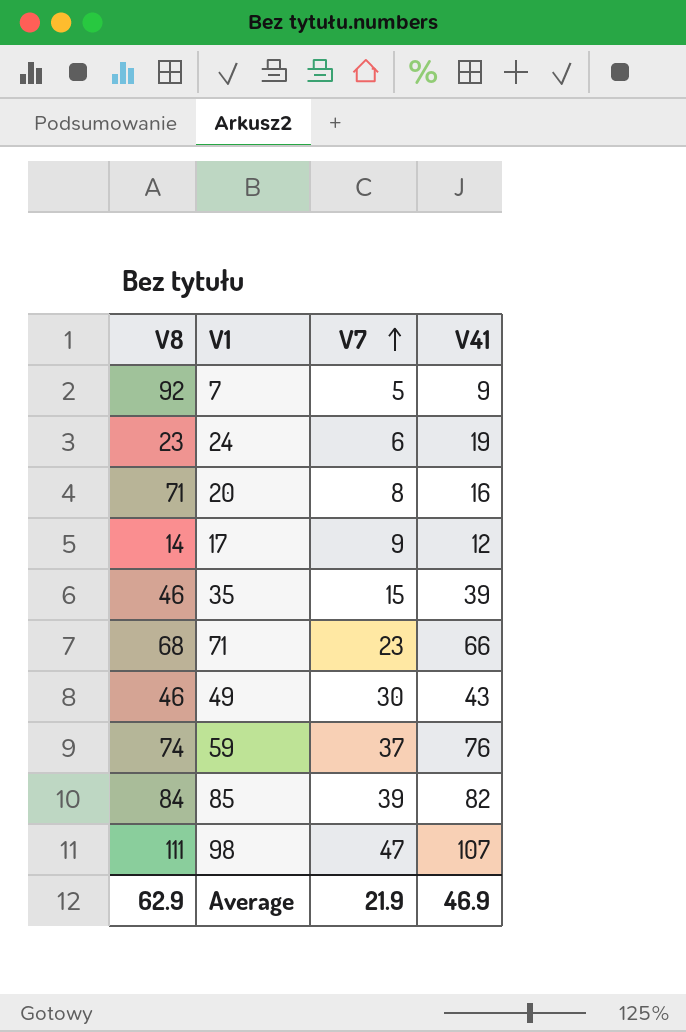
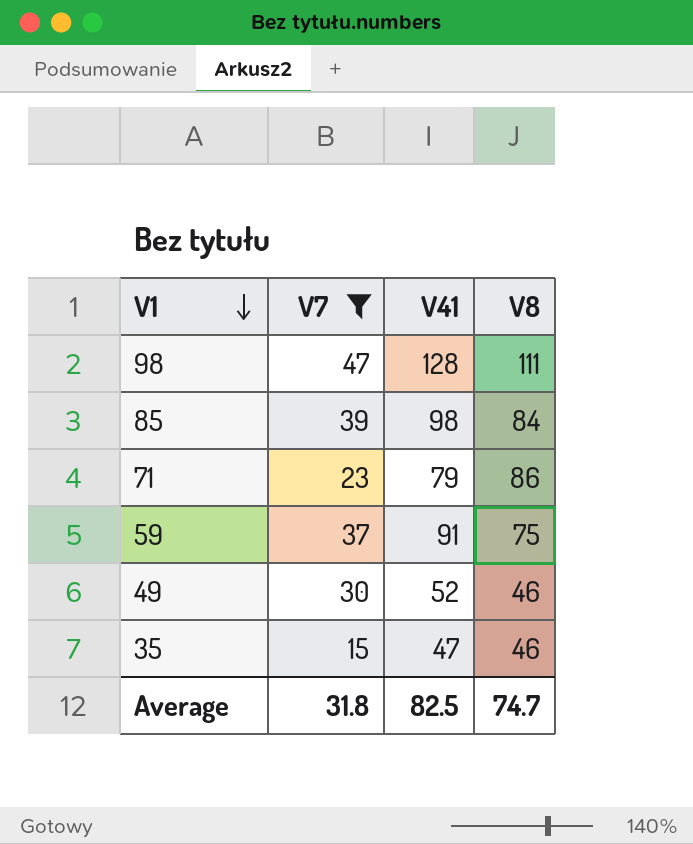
filter: none -> V7 >= 15
row order: V7 ascending -> V1 descending
column V8 | position: 1 -> 4
98 | V41: 107 -> 128
85 | V41: 82 -> 98
71 | V41: 66 -> 79
71 | V8: 68 -> 86
59 | V41: 76 -> 91
59 | V8: 74 -> 75
49 | V41: 43 -> 52
35 | V41: 39 -> 47
Average | V7: 21.9 -> 31.8
Average | V41: 46.9 -> 82.5
Average | V8: 62.9 -> 74.7

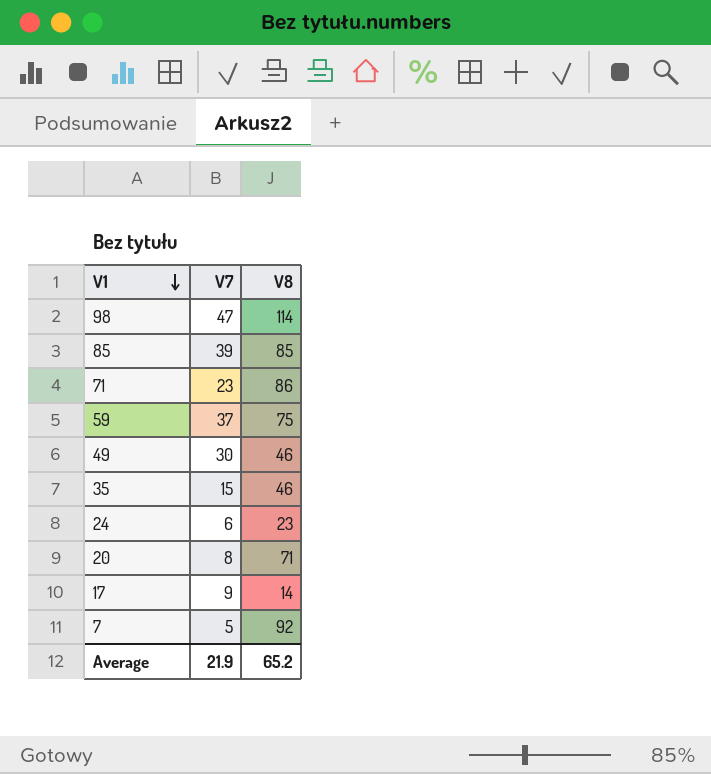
filter: V7 >= 15 -> none
column V41 | position: 3 -> none
98 | V8: 111 -> 114
85 | V8: 84 -> 85
Average | V7: 31.8 -> 21.9
Average | V8: 74.7 -> 65.2

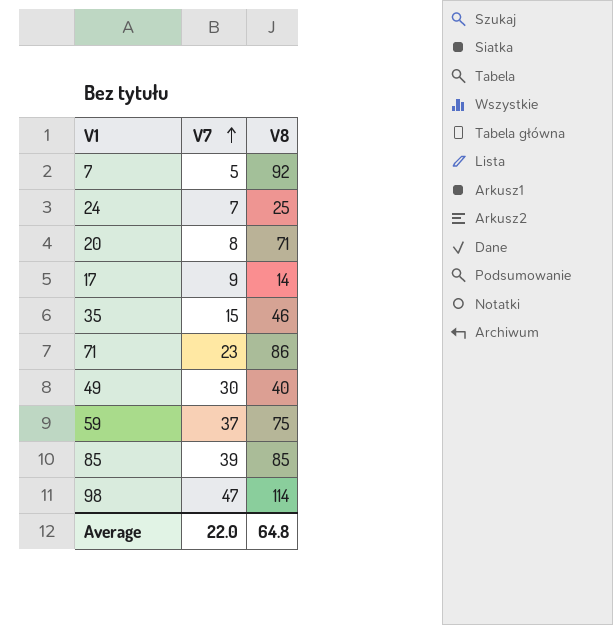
row order: V1 descending -> V7 ascending
24 | V7: 6 -> 7
24 | V8: 23 -> 25
49 | V8: 46 -> 40
Average | V7: 21.9 -> 22.0
Average | V8: 65.2 -> 64.8

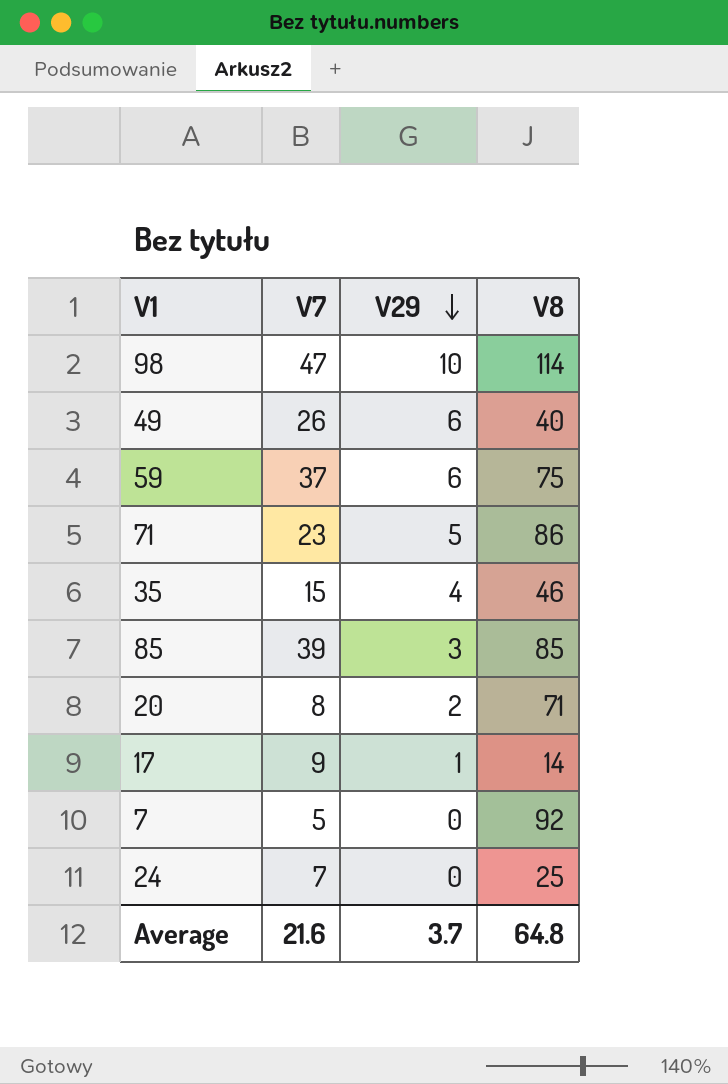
row order: V7 ascending -> V29 descending
column V29 | position: none -> 3
49 | V7: 30 -> 26
Average | V7: 22.0 -> 21.6

